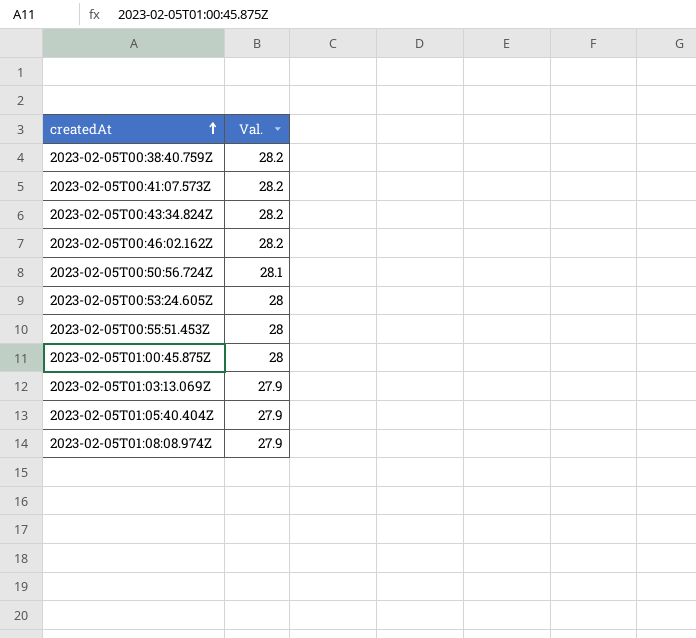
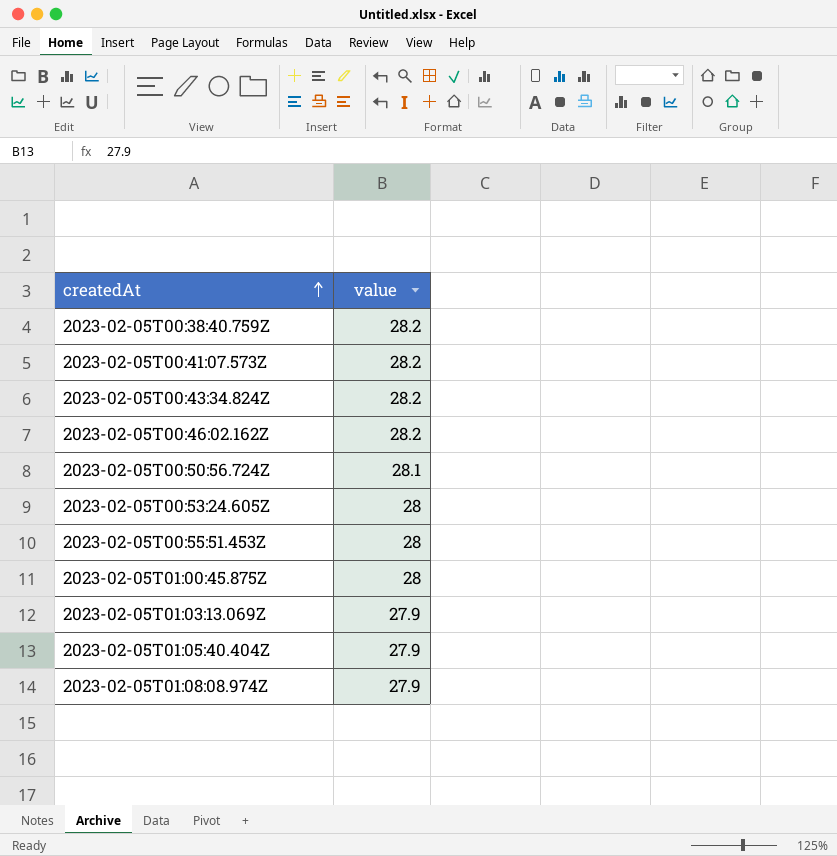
column name: Val. -> value

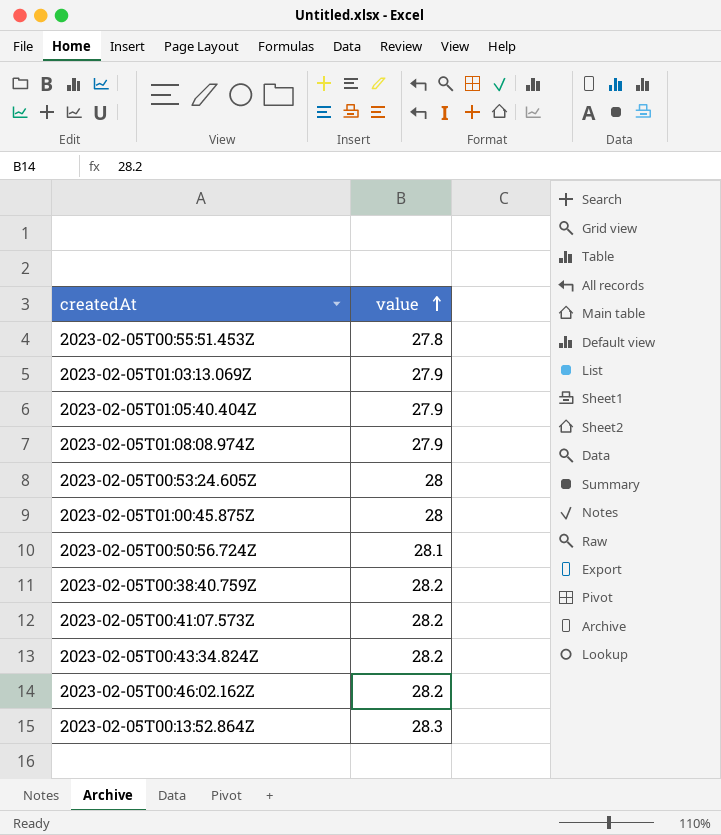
row order: createdAt ascending -> value ascending
2023-02-05T00:55:51.453Z | value: 28 -> 27.8
row 2023-02-05T00:13:52.864Z: none -> 28.3

